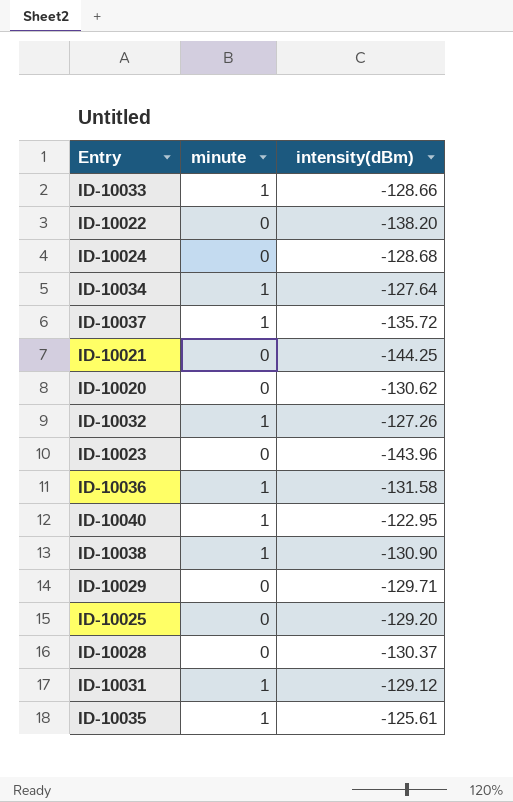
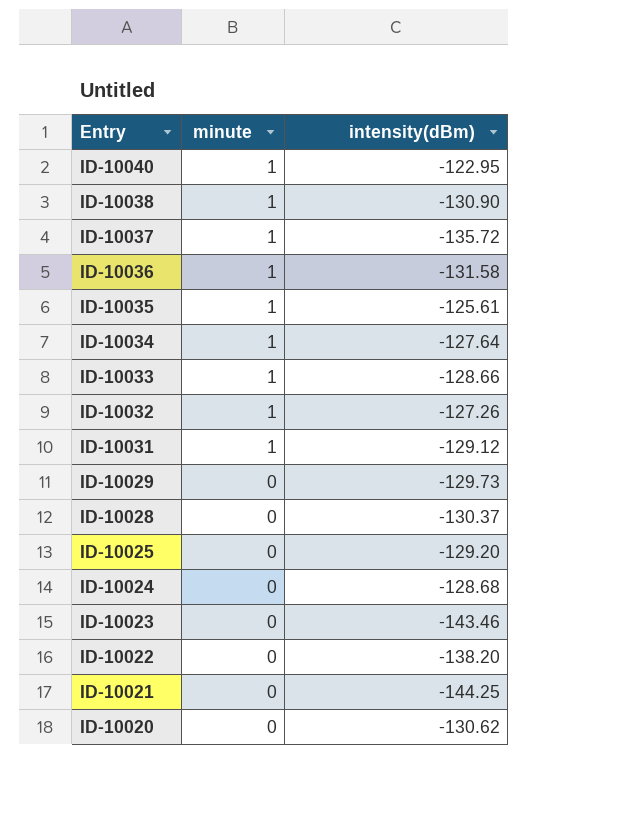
row order: none -> Entry descending
ID-10029 | intensity(dBm): -129.71 -> -129.73
ID-10023 | intensity(dBm): -143.96 -> -143.46

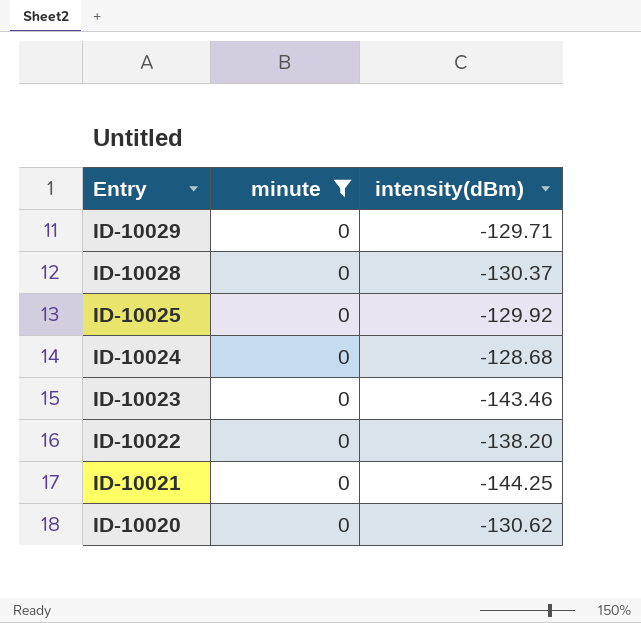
filter: none -> minute = 0
ID-10029 | intensity(dBm): -129.73 -> -129.71
ID-10025 | intensity(dBm): -129.20 -> -129.92

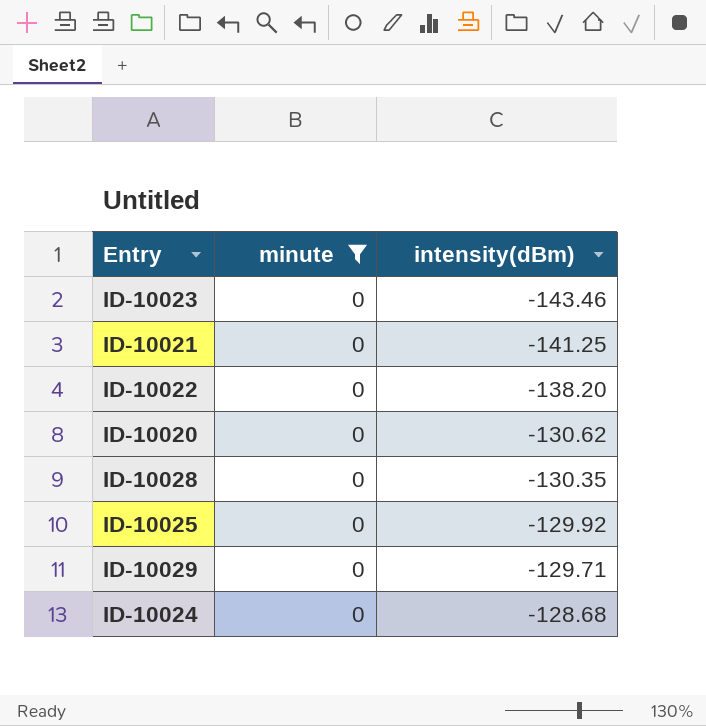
row order: Entry descending -> intensity(dBm) ascending
ID-10021 | intensity(dBm): -144.25 -> -141.25
ID-10028 | intensity(dBm): -130.37 -> -130.35

